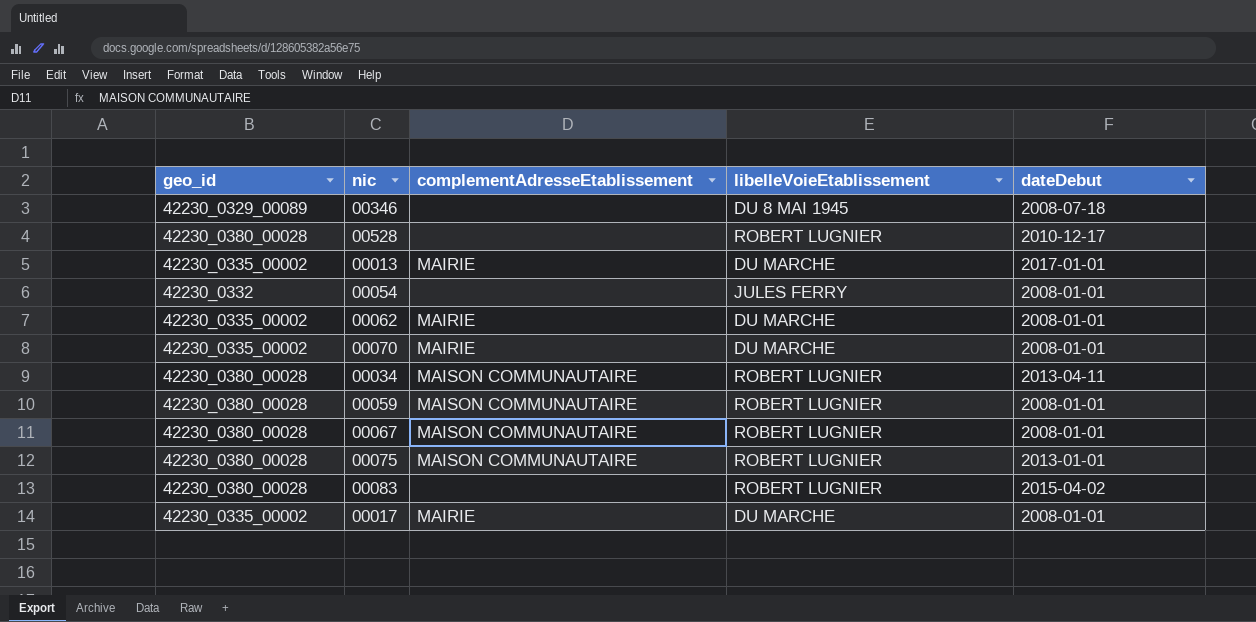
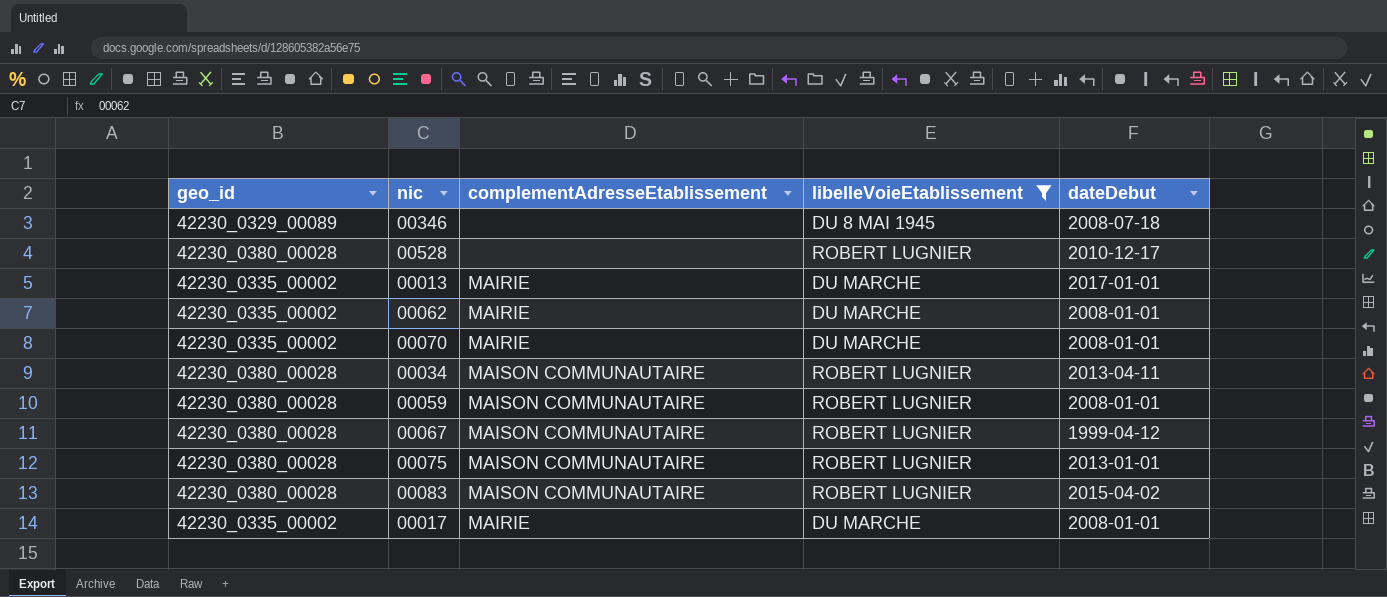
filter: none -> libelleVoieEtablissement != JULES FERRY
00067 | dateDebut: 2008-01-01 -> 1999-04-12
00083 | complementAdresseEtablissement: none -> MAISON COMMUNAUTAIRE

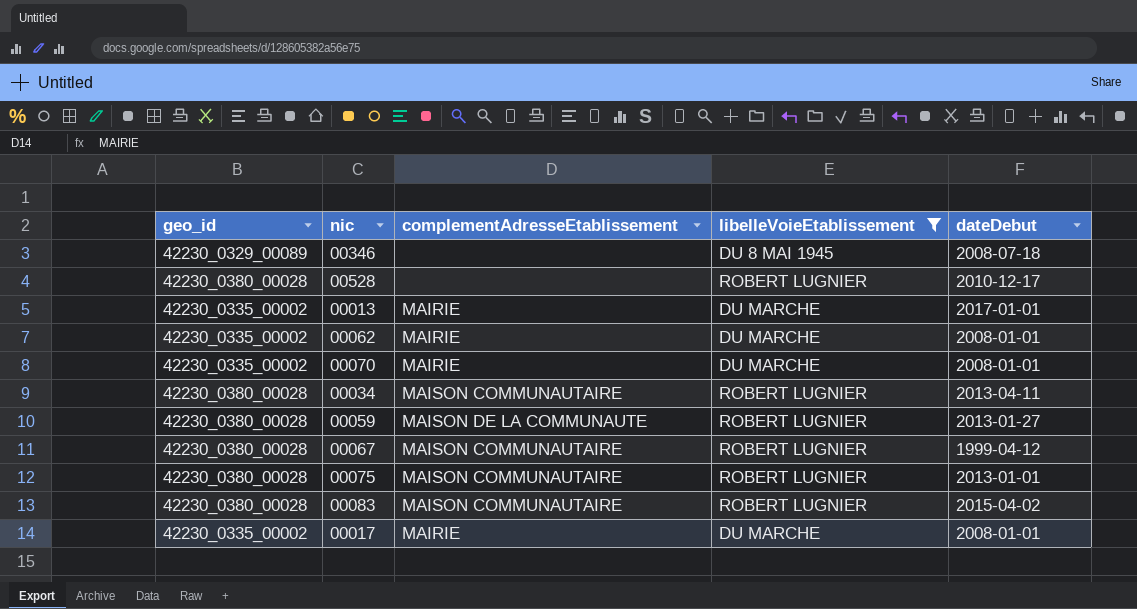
00059 | complementAdresseEtablissement: MAISON COMMUNAUTAIRE -> MAISON DE LA COMMUNAUTE
00059 | dateDebut: 2008-01-01 -> 2013-01-27

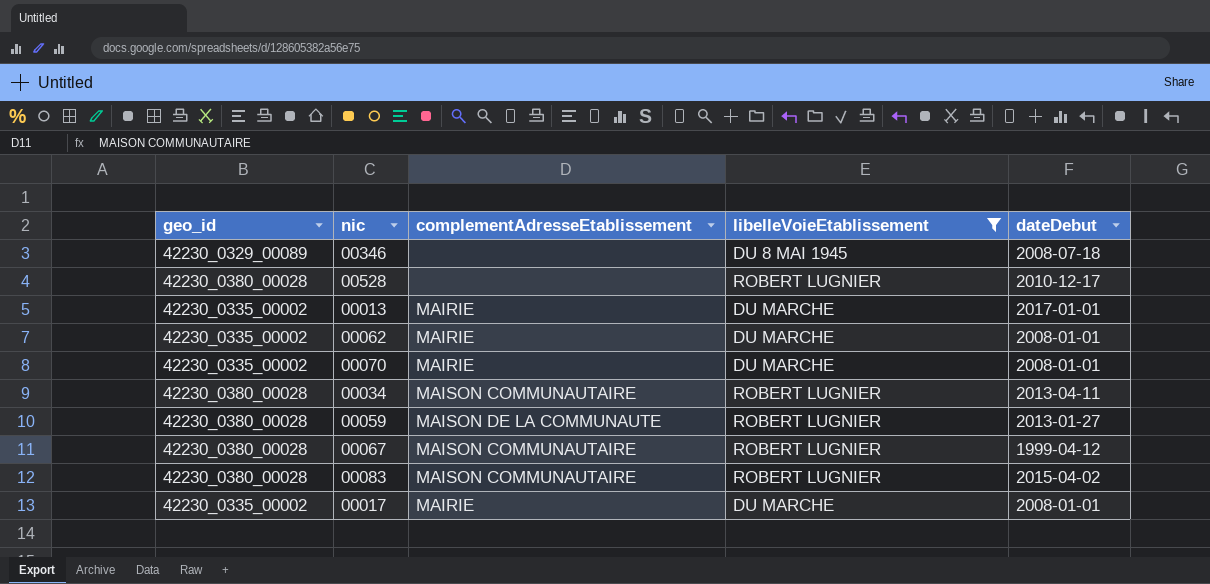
row 00075: 42230_0380_00028 | MAISON COMMUNAUTAIRE | ROBERT LUGNIER | 2013-01-01 -> none

